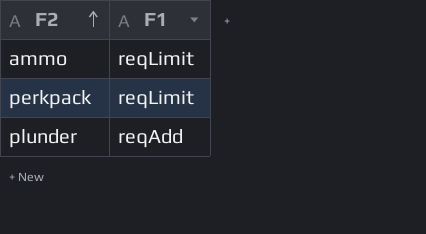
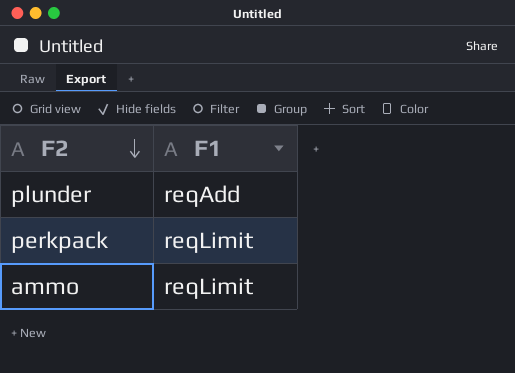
row order: F2 ascending -> F2 descending

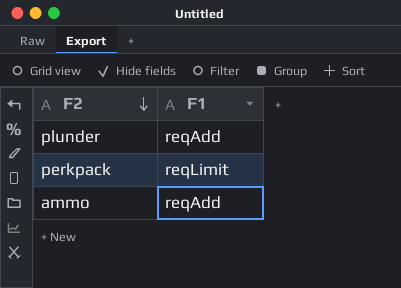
ammo | F1: reqLimit -> reqAdd

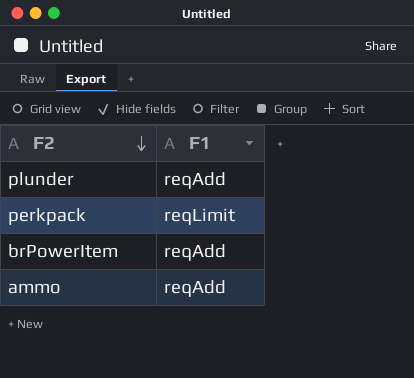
row brPowerItem: none -> reqAdd

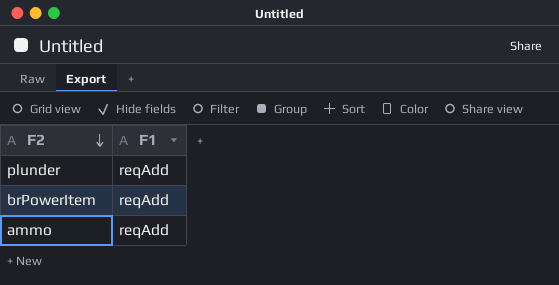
row perkpack: reqLimit -> none

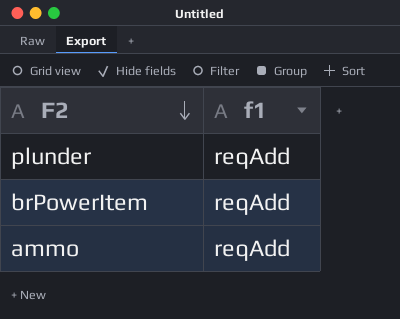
column name: F1 -> f1

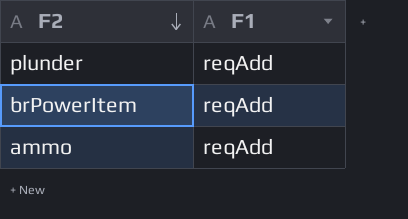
column name: f1 -> F1

